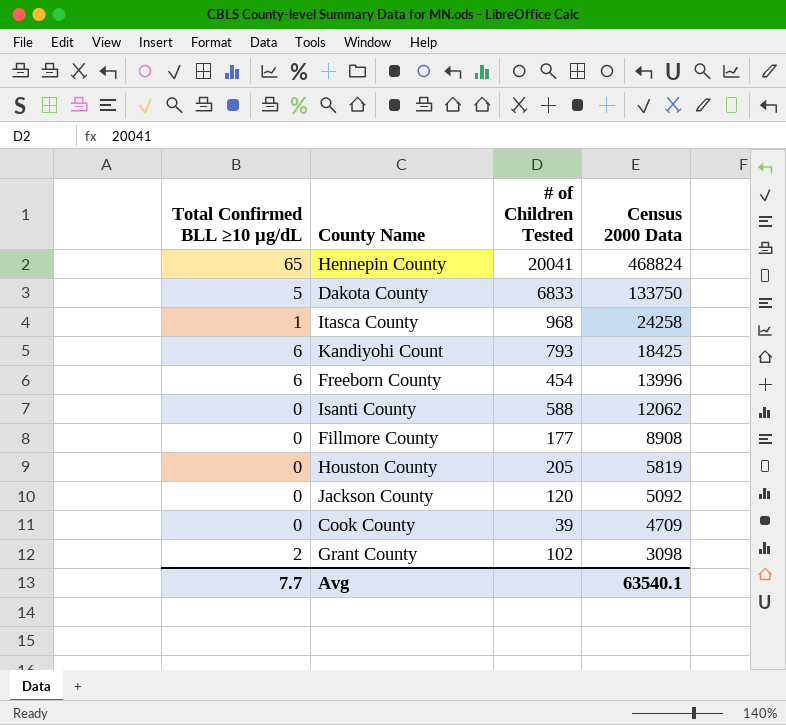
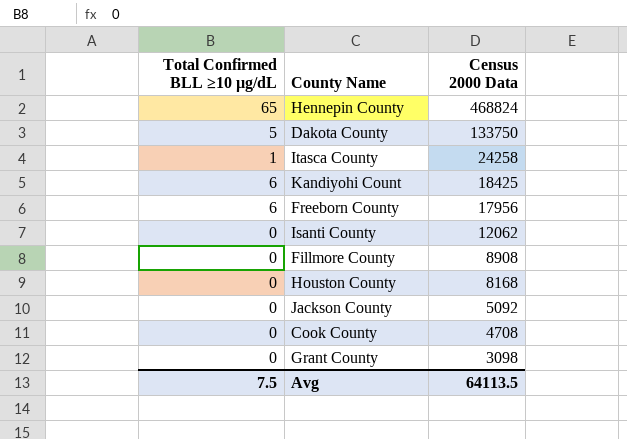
column # of Children Tested | position: 3 -> none
Freeborn County | Census 2000 Data: 13996 -> 17956
Houston County | Census 2000 Data: 5819 -> 8168
Cook County | Census 2000 Data: 4709 -> 4708
Grant County | Total Confirmed BLL ≥10 µg/dL: 2 -> 0
Avg | Total Confirmed BLL ≥10 µg/dL: 7.7 -> 7.5
Avg | Census 2000 Data: 63540.1 -> 64113.5

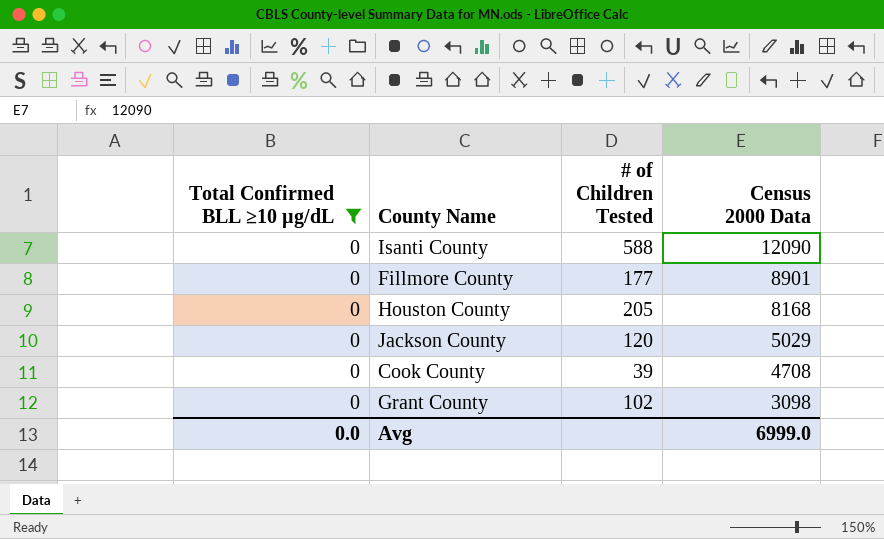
filter: none -> Total Confirmed BLL ≥10 µg/dL = 0
column # of Children Tested | position: none -> 3
Isanti County | Census 2000 Data: 12062 -> 12090
Fillmore County | Census 2000 Data: 8908 -> 8901
Jackson County | Census 2000 Data: 5092 -> 5029
Avg | Total Confirmed BLL ≥10 µg/dL: 7.5 -> 0.0
Avg | Census 2000 Data: 64113.5 -> 6999.0

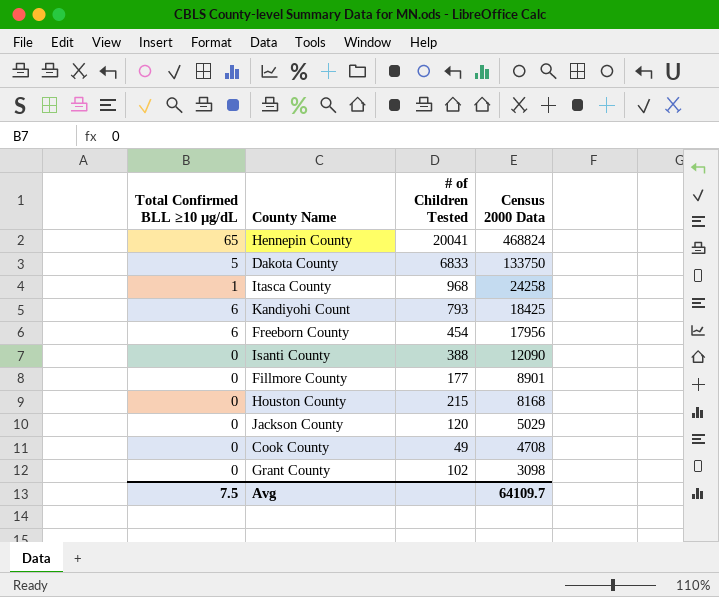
filter: Total Confirmed BLL ≥10 µg/dL = 0 -> none
Isanti County | # of Children Tested: 588 -> 388
Houston County | # of Children Tested: 205 -> 215
Cook County | # of Children Tested: 39 -> 49
Avg | Total Confirmed BLL ≥10 µg/dL: 0.0 -> 7.5
Avg | Census 2000 Data: 6999.0 -> 64109.7

